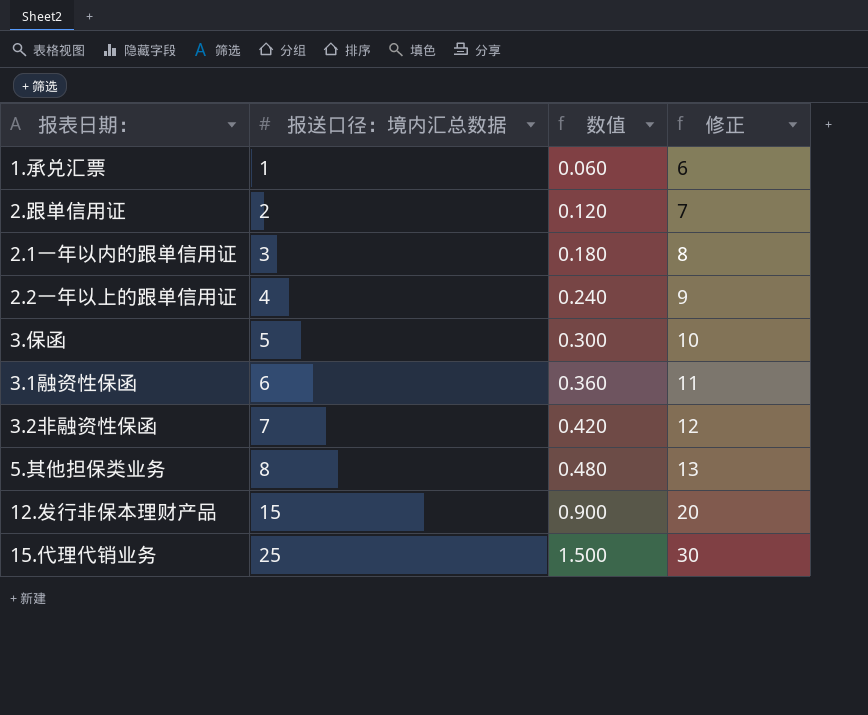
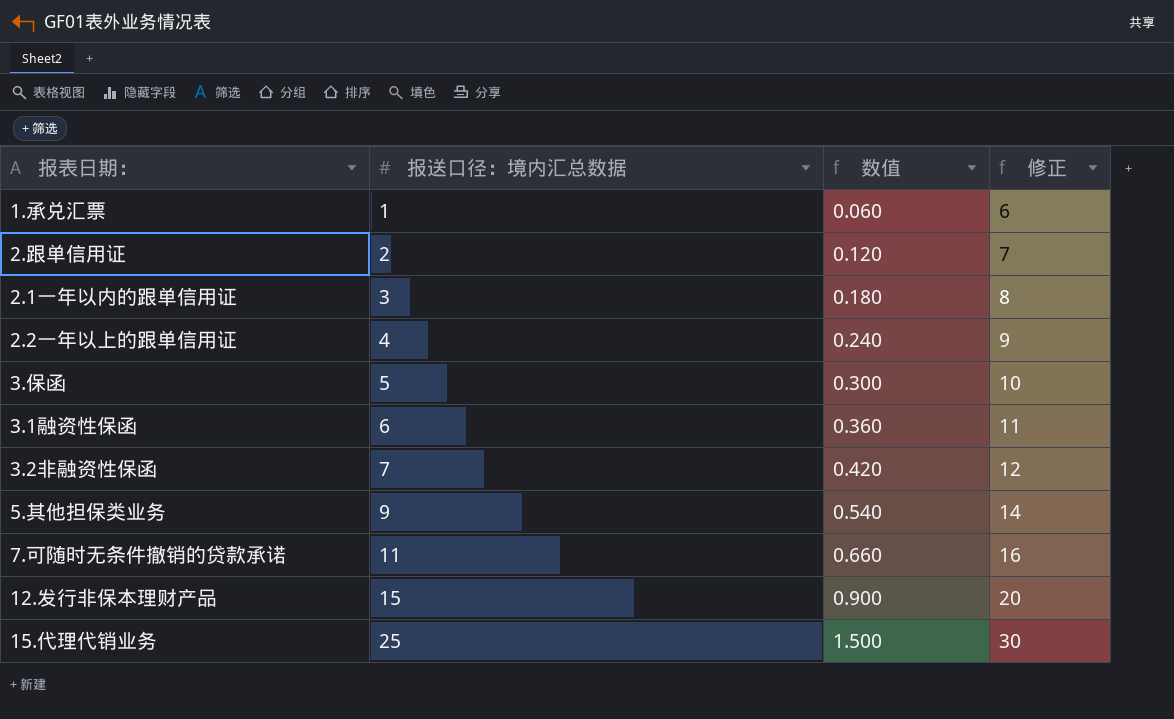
5.其他担保类业务 | 报送口径：境内汇总数据: 8 -> 9
5.其他担保类业务 | 数值: 0.480 -> 0.540
5.其他担保类业务 | 修正: 13 -> 14
row 7.可随时无条件撤销的贷款承诺: none -> 11 | 0.660 | 16

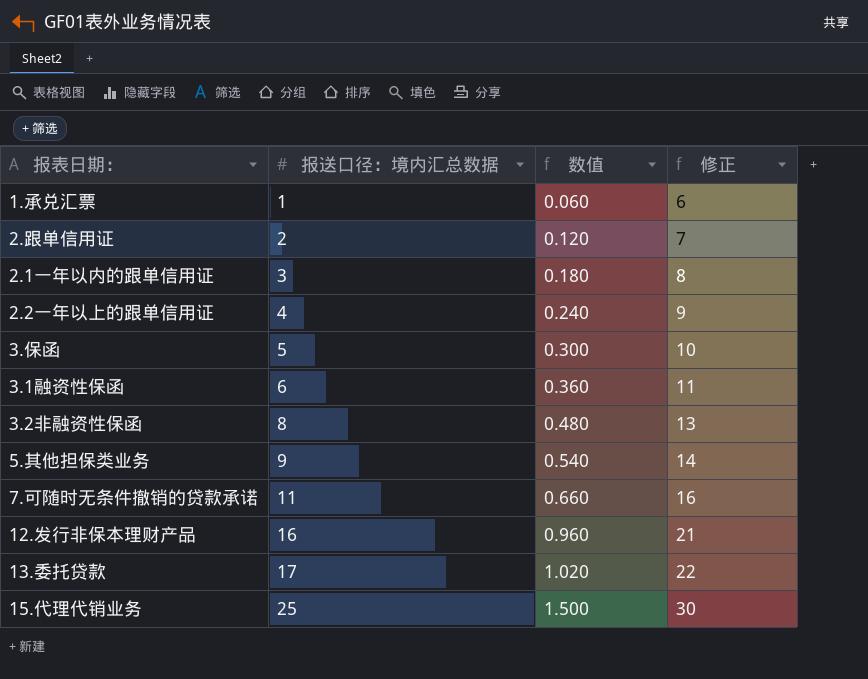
3.2非融资性保函 | 报送口径：境内汇总数据: 7 -> 8
3.2非融资性保函 | 数值: 0.420 -> 0.480
3.2非融资性保函 | 修正: 12 -> 13
12.发行非保本理财产品 | 报送口径：境内汇总数据: 15 -> 16
12.发行非保本理财产品 | 数值: 0.900 -> 0.960
12.发行非保本理财产品 | 修正: 20 -> 21
row 13.委托贷款: none -> 17 | 1.020 | 22

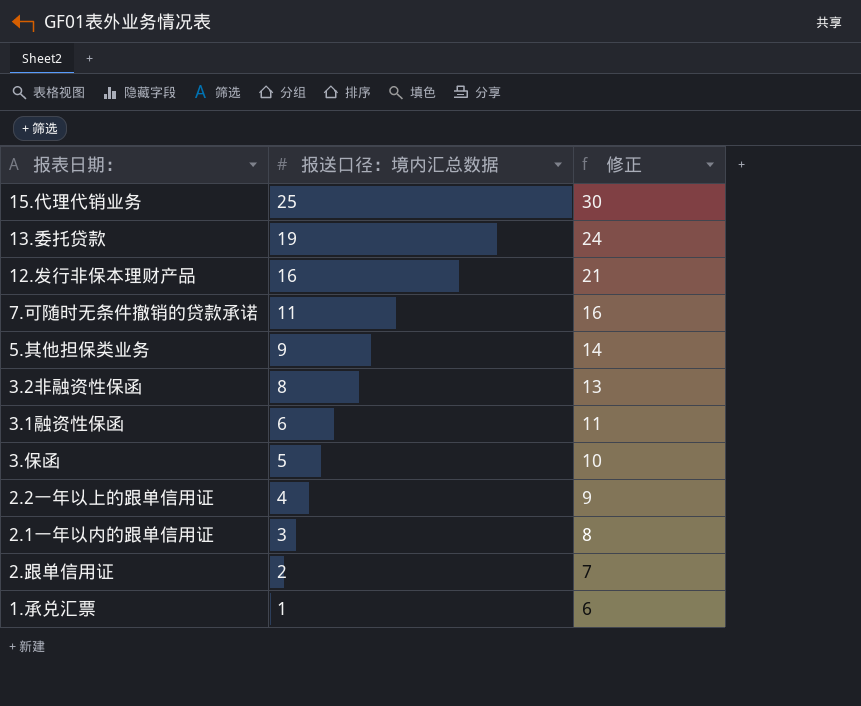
row order: 报送口径：境内汇总数据 ascending -> 报送口径：境内汇总数据 descending
column 数值 | formula: [报送口径：境内汇总数据] * 0.06 -> none
13.委托贷款 | 报送口径：境内汇总数据: 17 -> 19
13.委托贷款 | 修正: 22 -> 24

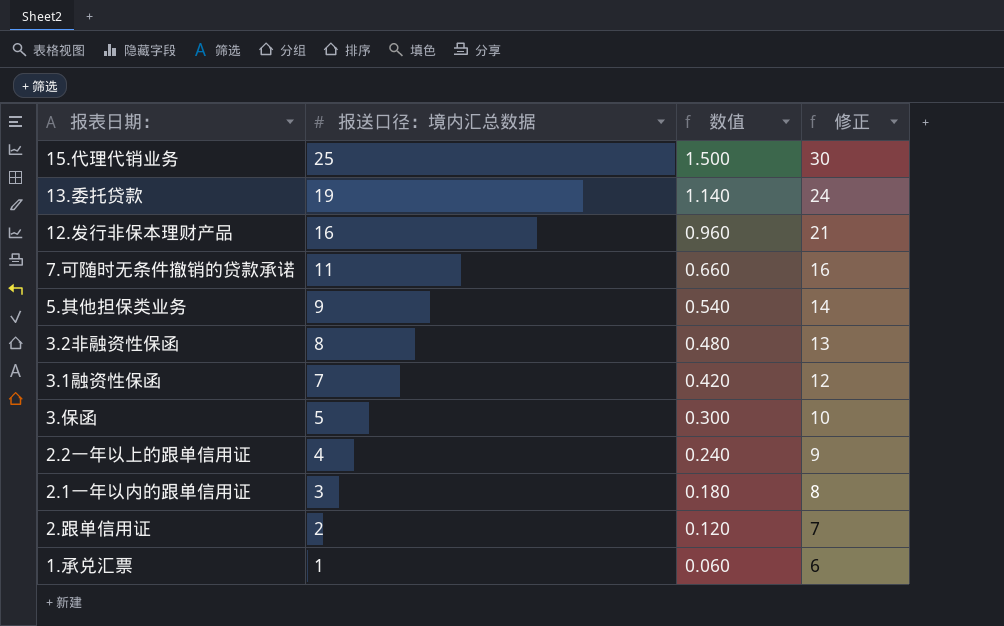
column 数值 | formula: none -> [报送口径：境内汇总数据] * 0.06
3.1融资性保函 | 报送口径：境内汇总数据: 6 -> 7
3.1融资性保函 | 修正: 11 -> 12

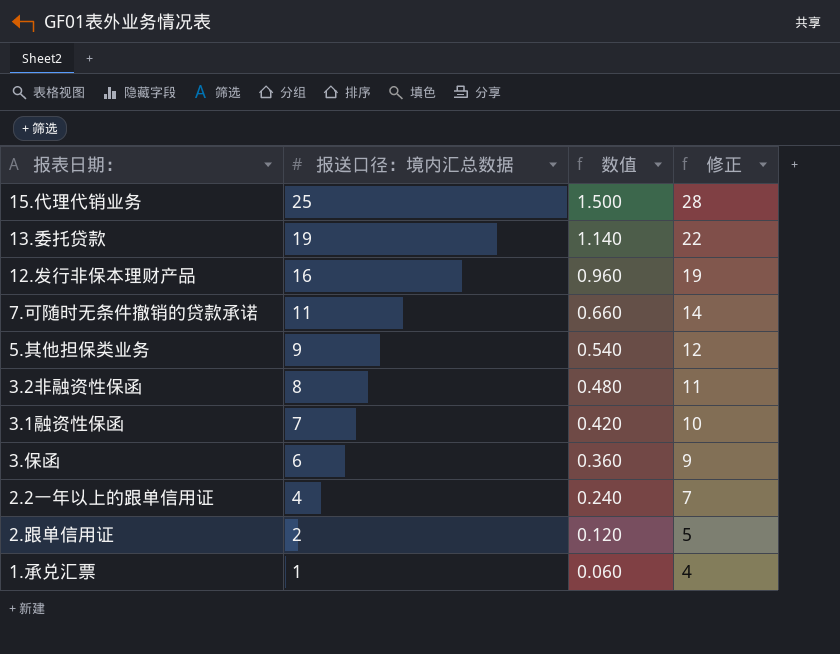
column 修正 | formula: [报送口径：境内汇总数据] + 5 -> [报送口径：境内汇总数据] + 3
row 2.1一年以内的跟单信用证: 3 | 0.180 | 8 -> none
3.保函 | 报送口径：境内汇总数据: 5 -> 6
3.保函 | 数值: 0.300 -> 0.360

